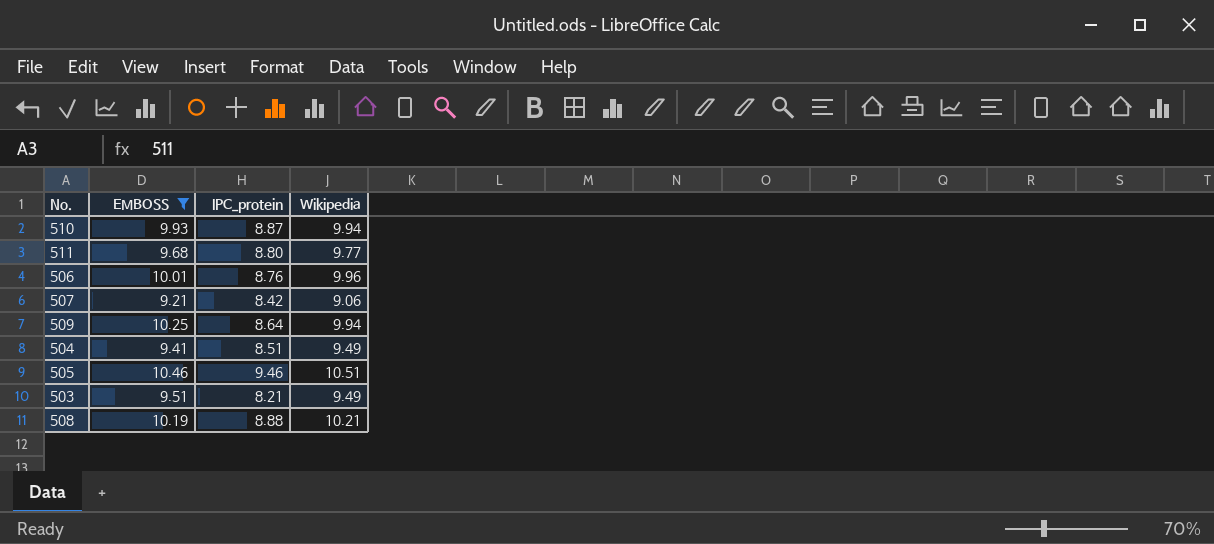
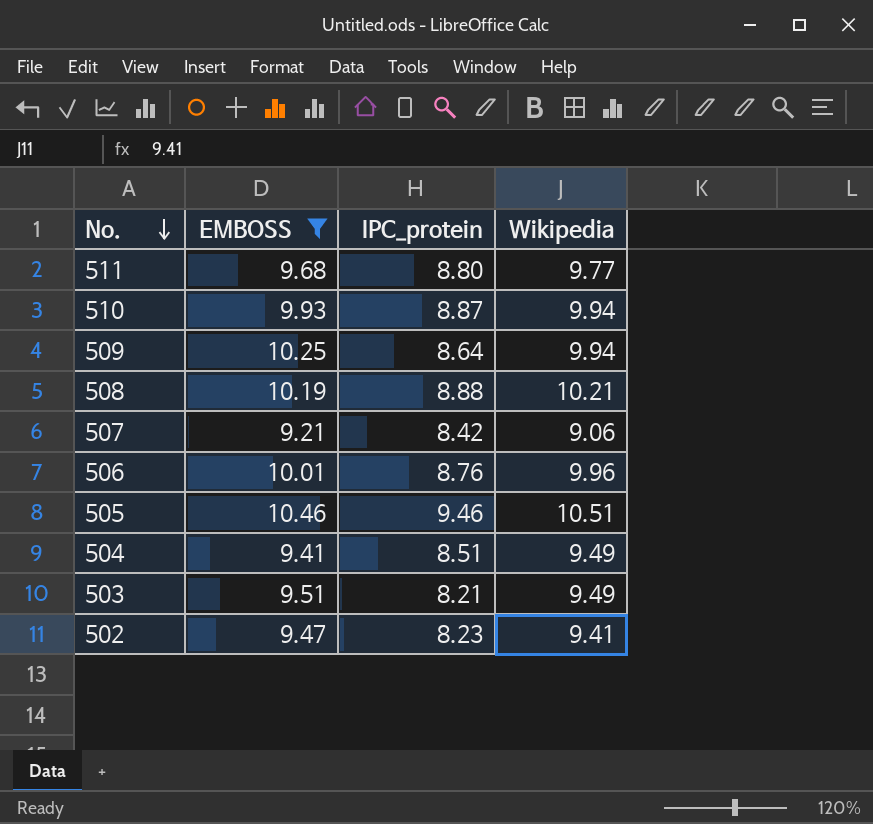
row order: none -> No. descending
row 502: none -> 9.47 | 8.23 | 9.41

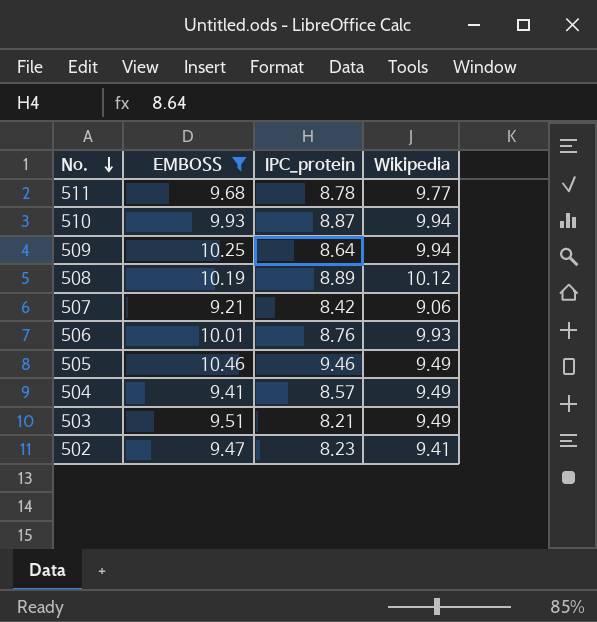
511 | IPC_protein: 8.80 -> 8.78
508 | IPC_protein: 8.88 -> 8.89
508 | Wikipedia: 10.21 -> 10.12
506 | Wikipedia: 9.96 -> 9.93
505 | Wikipedia: 10.51 -> 9.49
504 | IPC_protein: 8.51 -> 8.57

